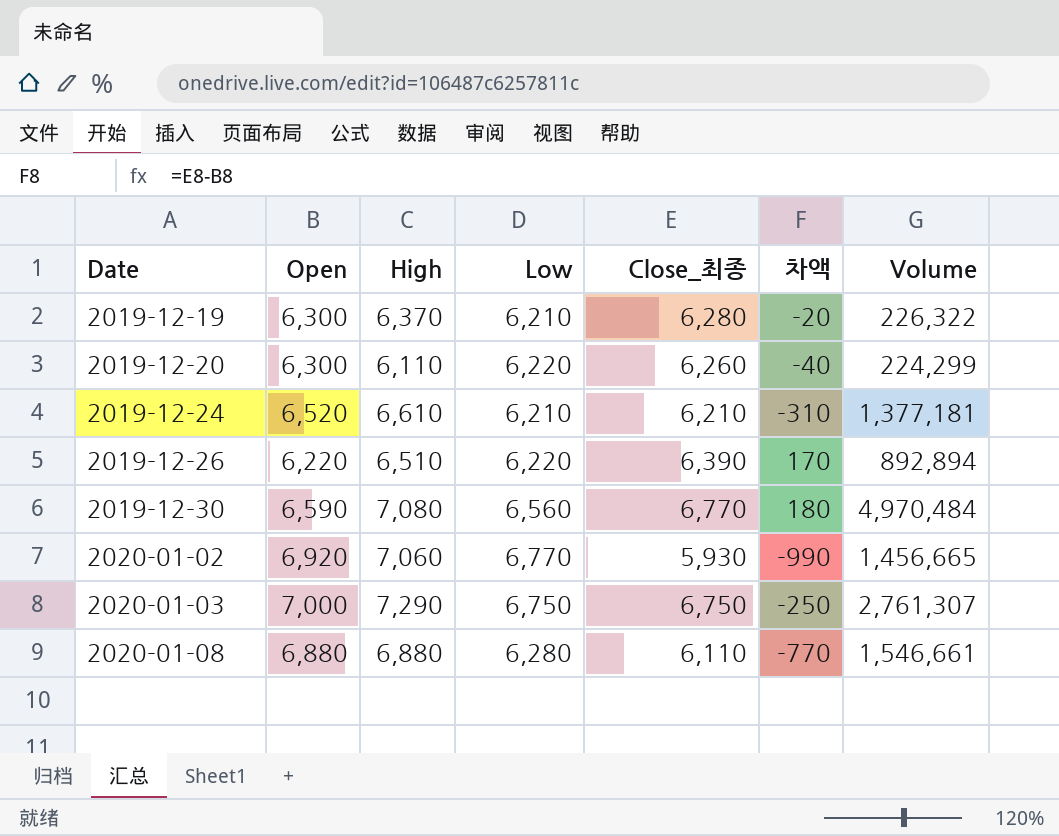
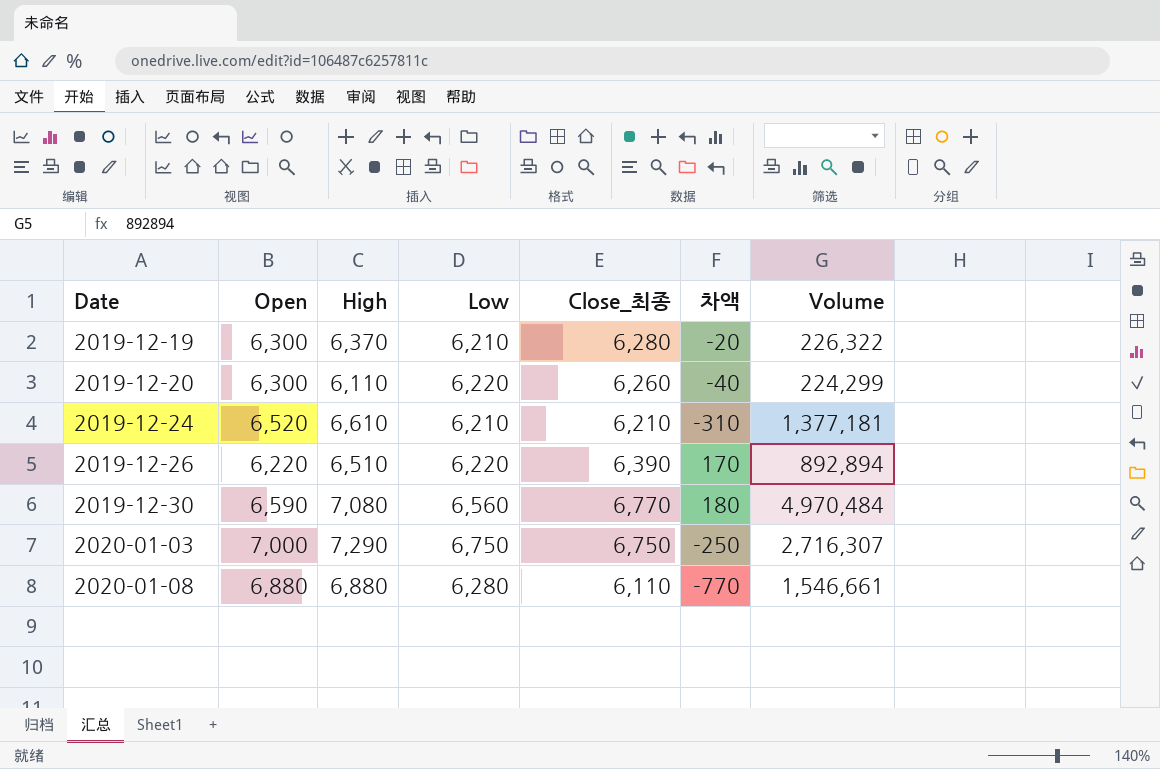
row 2020-01-02: 6,920 | 7,060 | 6,770 | 5,930 | -990 | 1,456,665 -> none
2020-01-03 | Volume: 2,761,307 -> 2,716,307

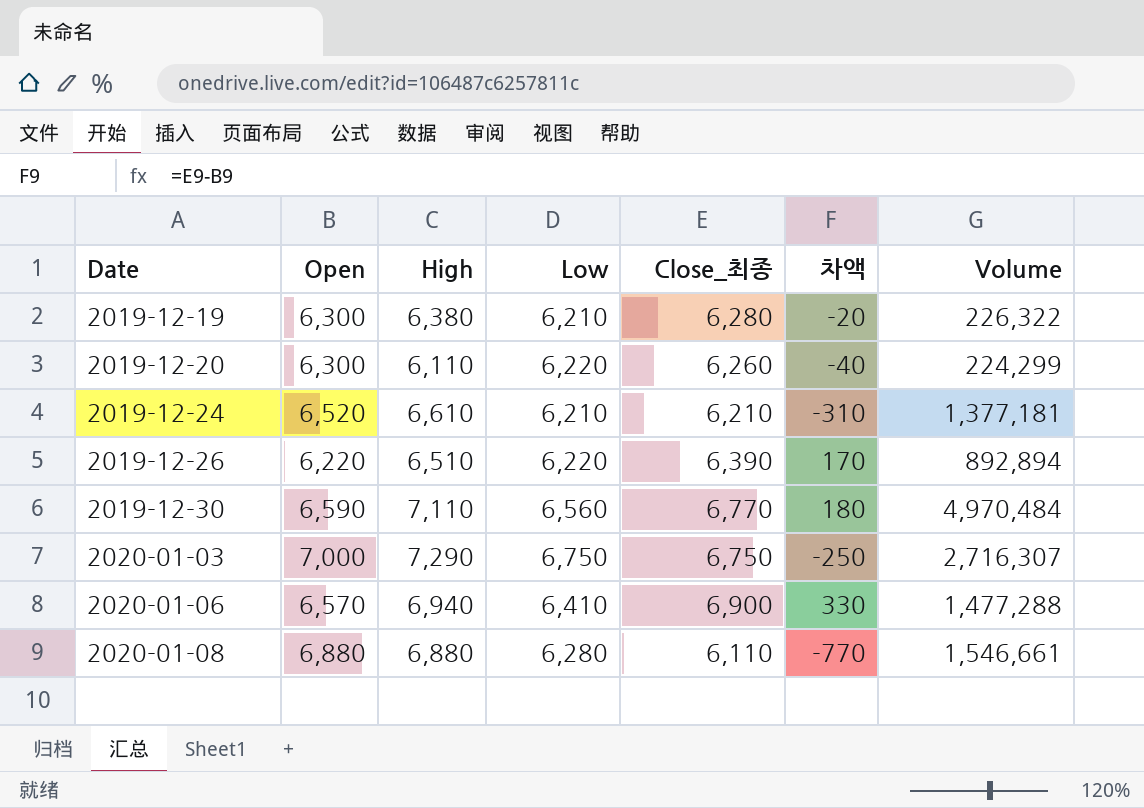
2019-12-19 | High: 6,370 -> 6,380
2019-12-30 | High: 7,080 -> 7,110
row 2020-01-06: none -> 6,570 | 6,940 | 6,410 | 6,900 | 330 | 1,477,288

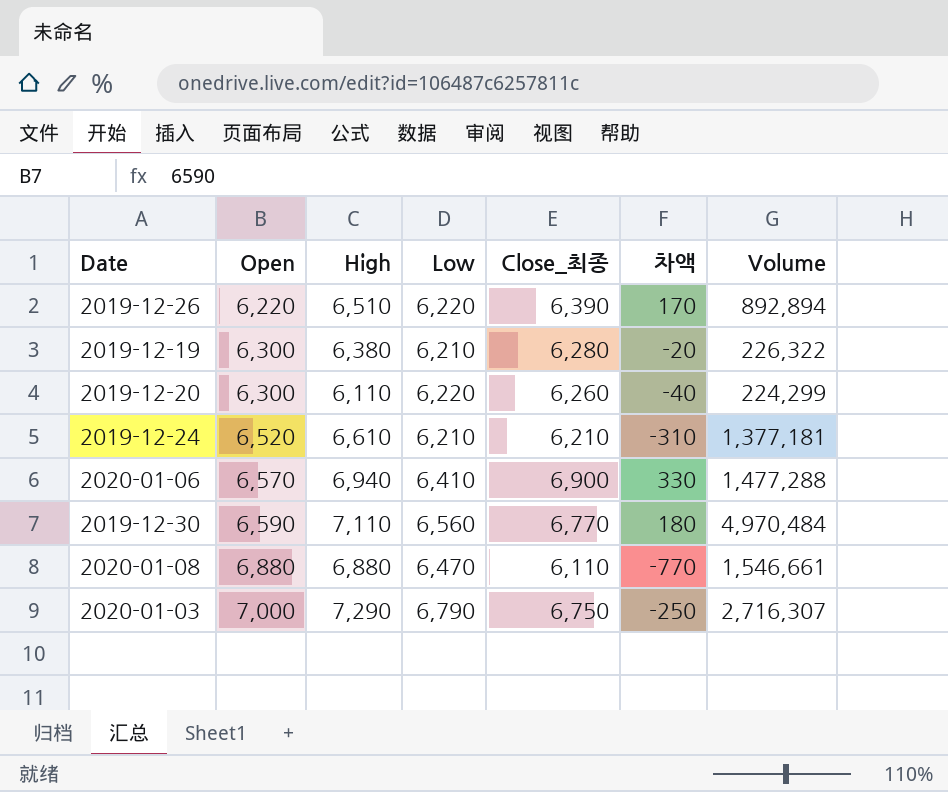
row order: Date ascending -> Open ascending
2020-01-08 | Low: 6,280 -> 6,470
2020-01-03 | Low: 6,750 -> 6,790

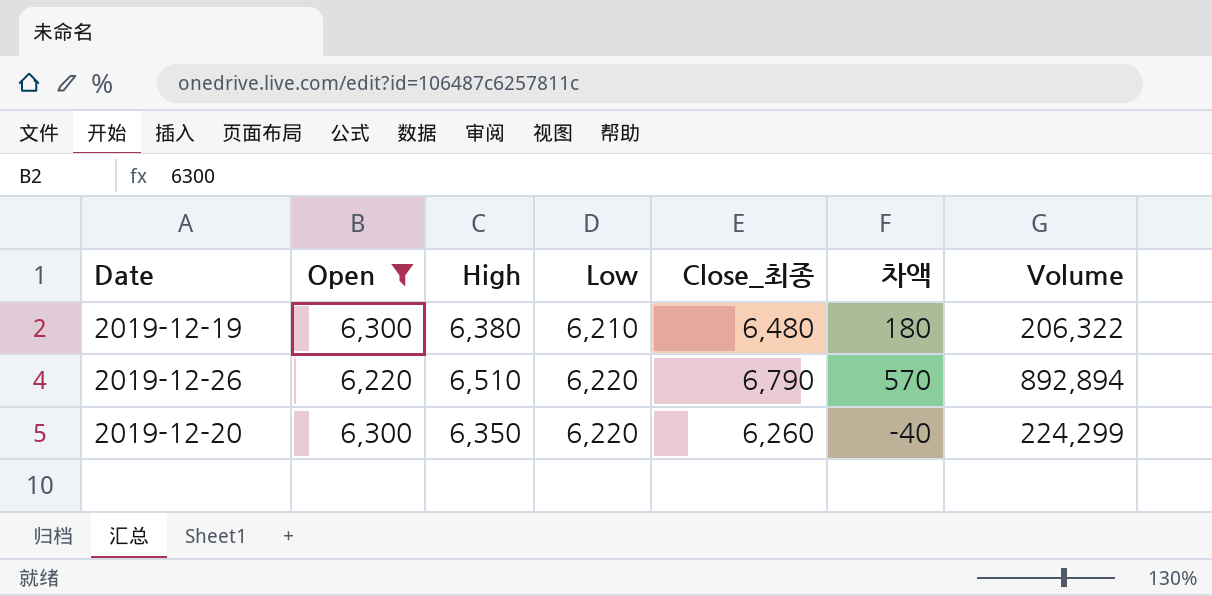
filter: none -> Open <= 6,300
row order: Open ascending -> Low ascending
2019-12-19 | Close_최종: 6,280 -> 6,480
2019-12-19 | 차액: -20 -> 180
2019-12-19 | Volume: 226,322 -> 206,322
2019-12-26 | Close_최종: 6,390 -> 6,790
2019-12-26 | 차액: 170 -> 570
2019-12-20 | High: 6,110 -> 6,350

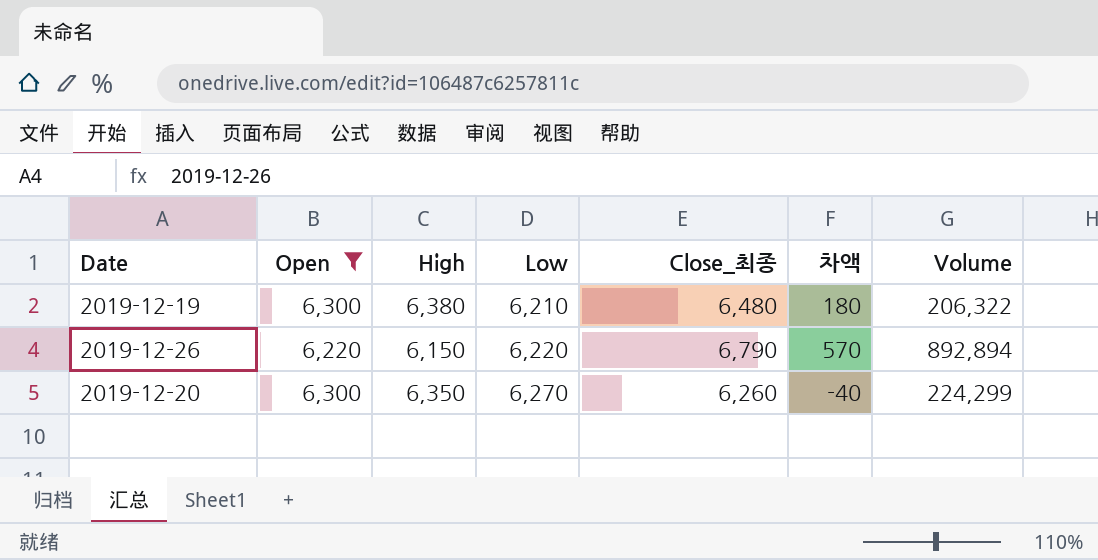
2019-12-26 | High: 6,510 -> 6,150
2019-12-20 | Low: 6,220 -> 6,270

